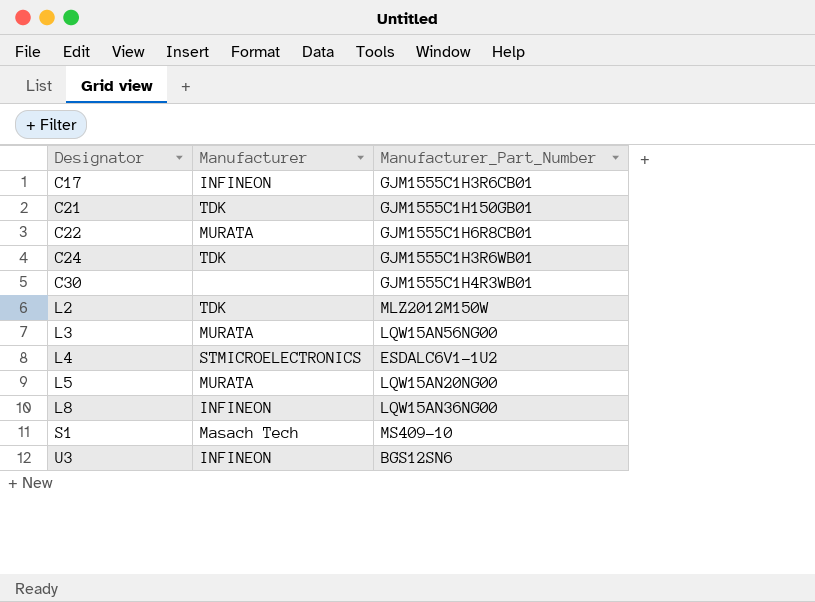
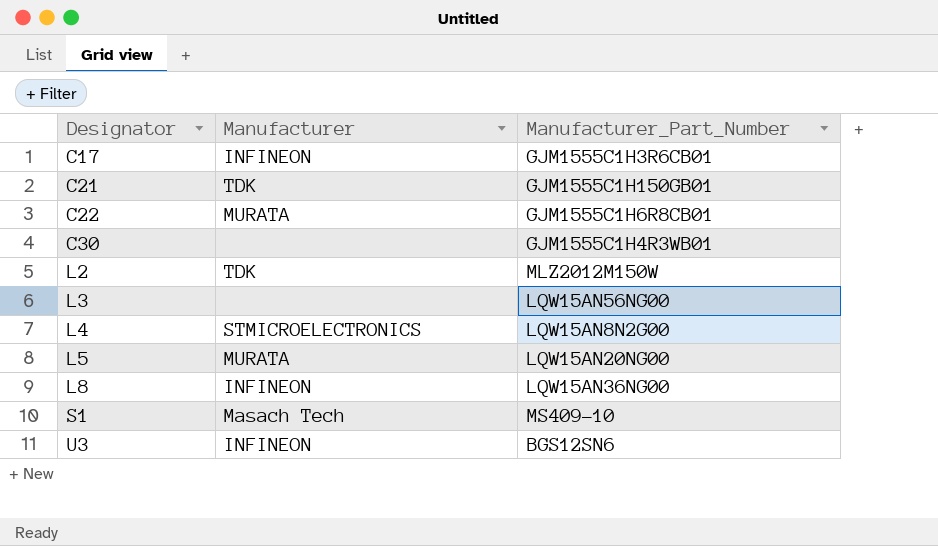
row C24: TDK | GJM1555C1H3R6WB01 -> none
L3 | Manufacturer: MURATA -> none
L4 | Manufacturer_Part_Number: ESDALC6V1-1U2 -> LQW15AN8N2G00

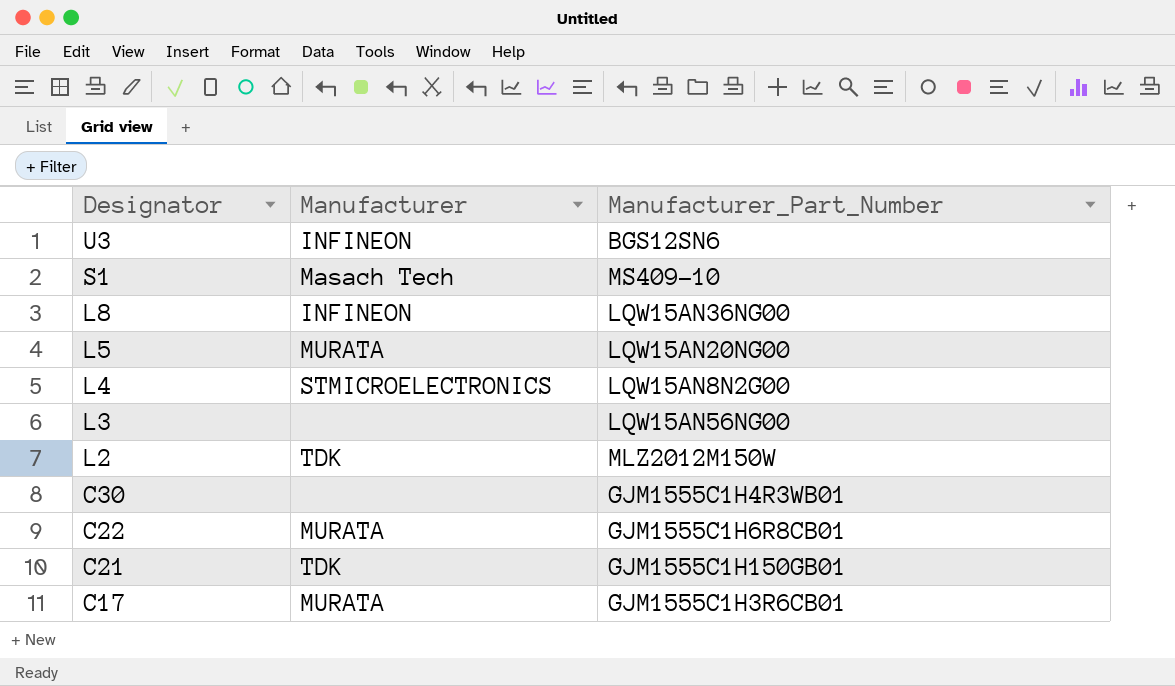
row order: Designator ascending -> Designator descending
C17 | Manufacturer: INFINEON -> MURATA

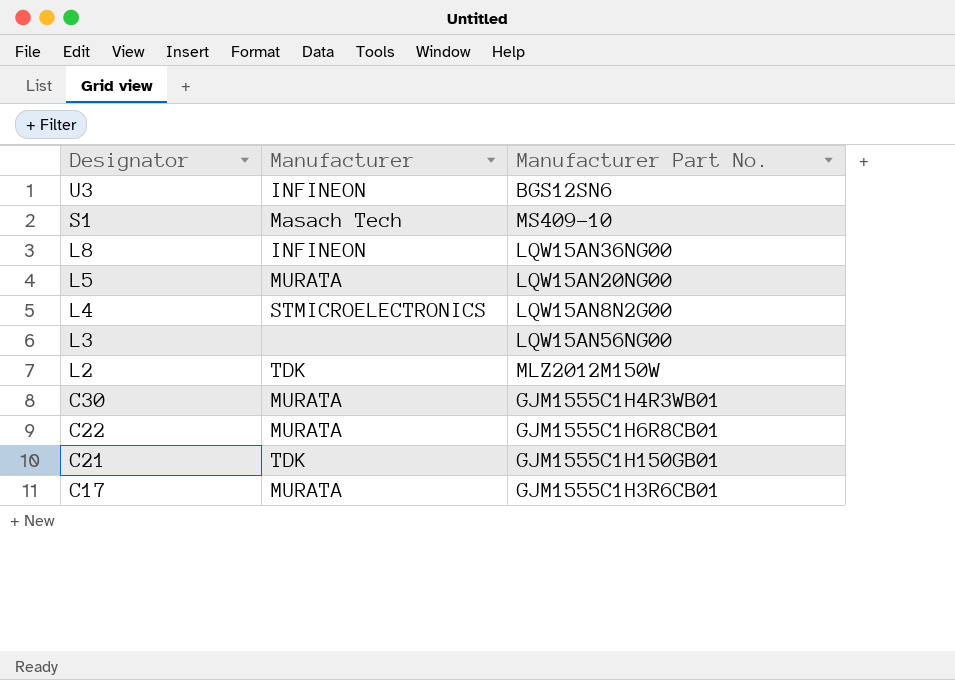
column name: Manufacturer_Part_Number -> Manufacturer Part No.
C30 | Manufacturer: none -> MURATA

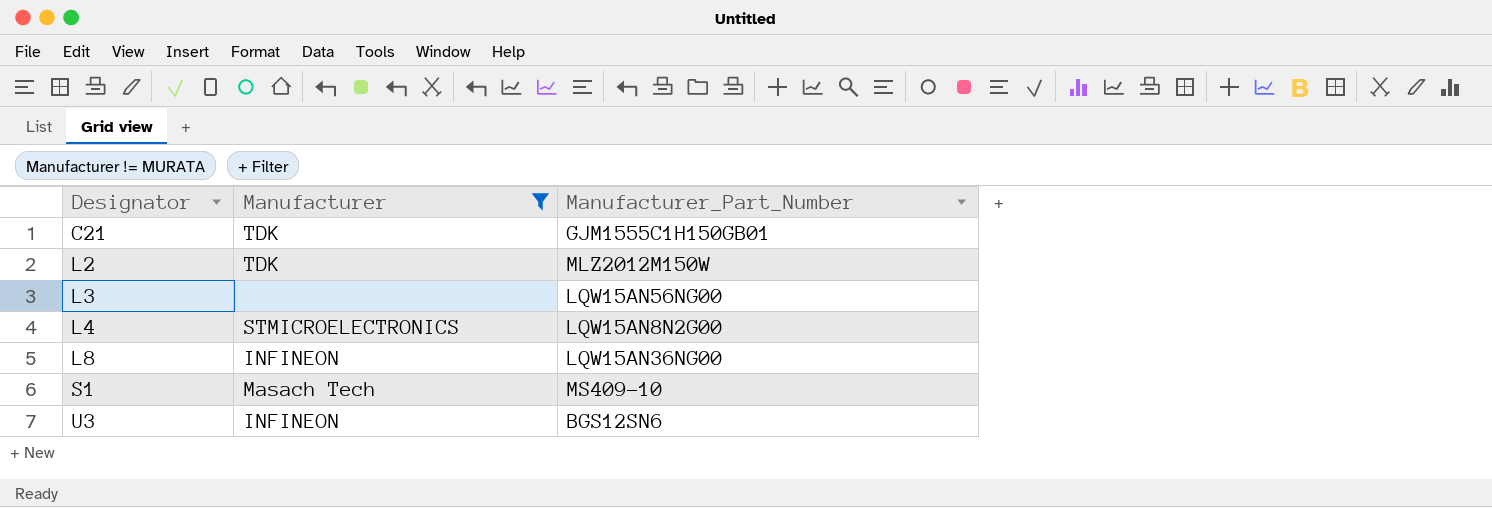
filter: none -> Manufacturer != MURATA
row order: Designator descending -> Designator ascending
column name: Manufacturer Part No. -> Manufacturer_Part_Number

